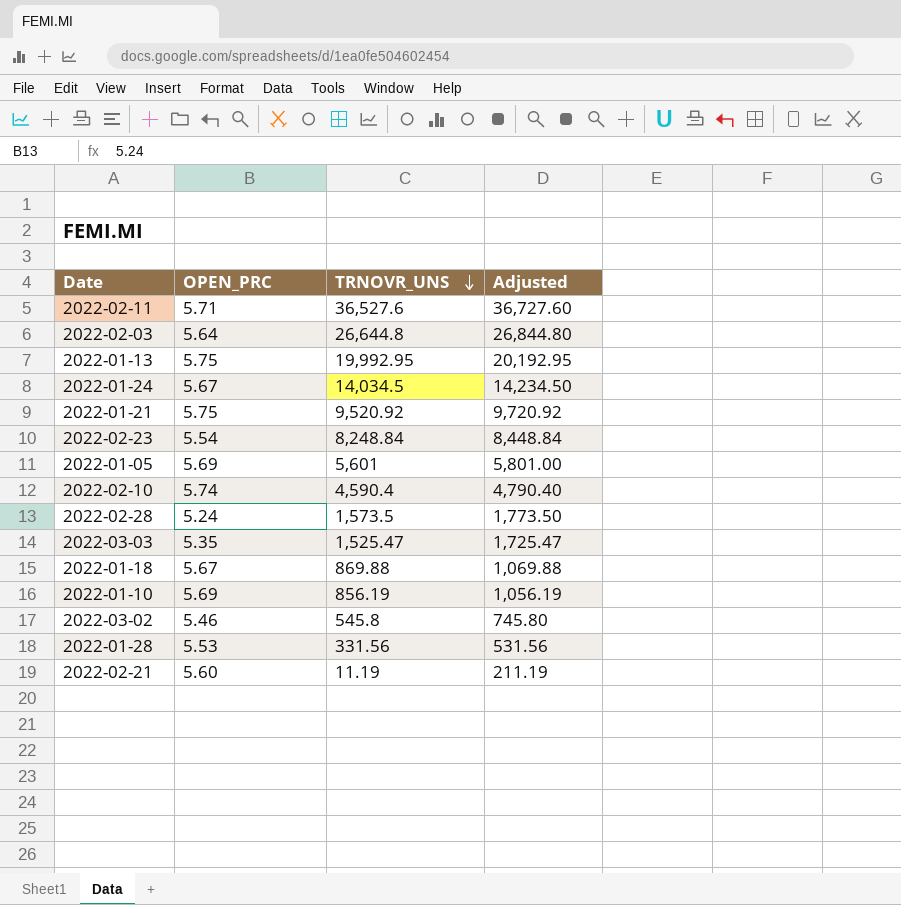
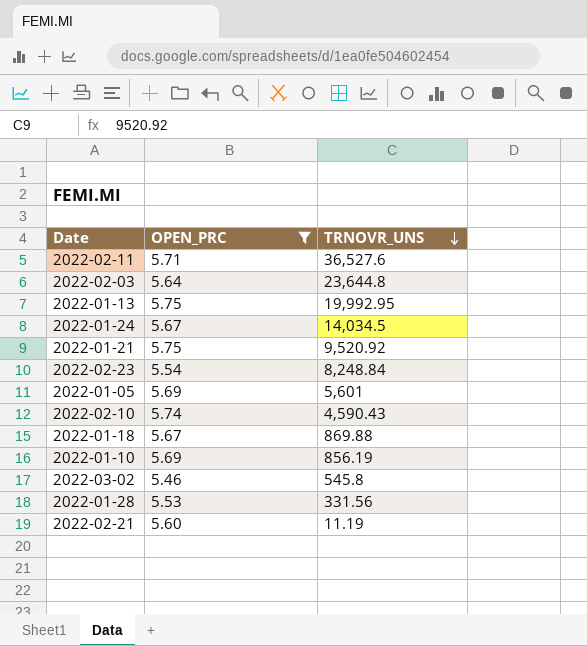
filter: none -> OPEN_PRC >= 5.46
column Adjusted | formula: [TRNOVR_UNS] + 200 -> none
2022-02-03 | TRNOVR_UNS: 26,644.8 -> 23,644.8
2022-02-10 | TRNOVR_UNS: 4,590.4 -> 4,590.43

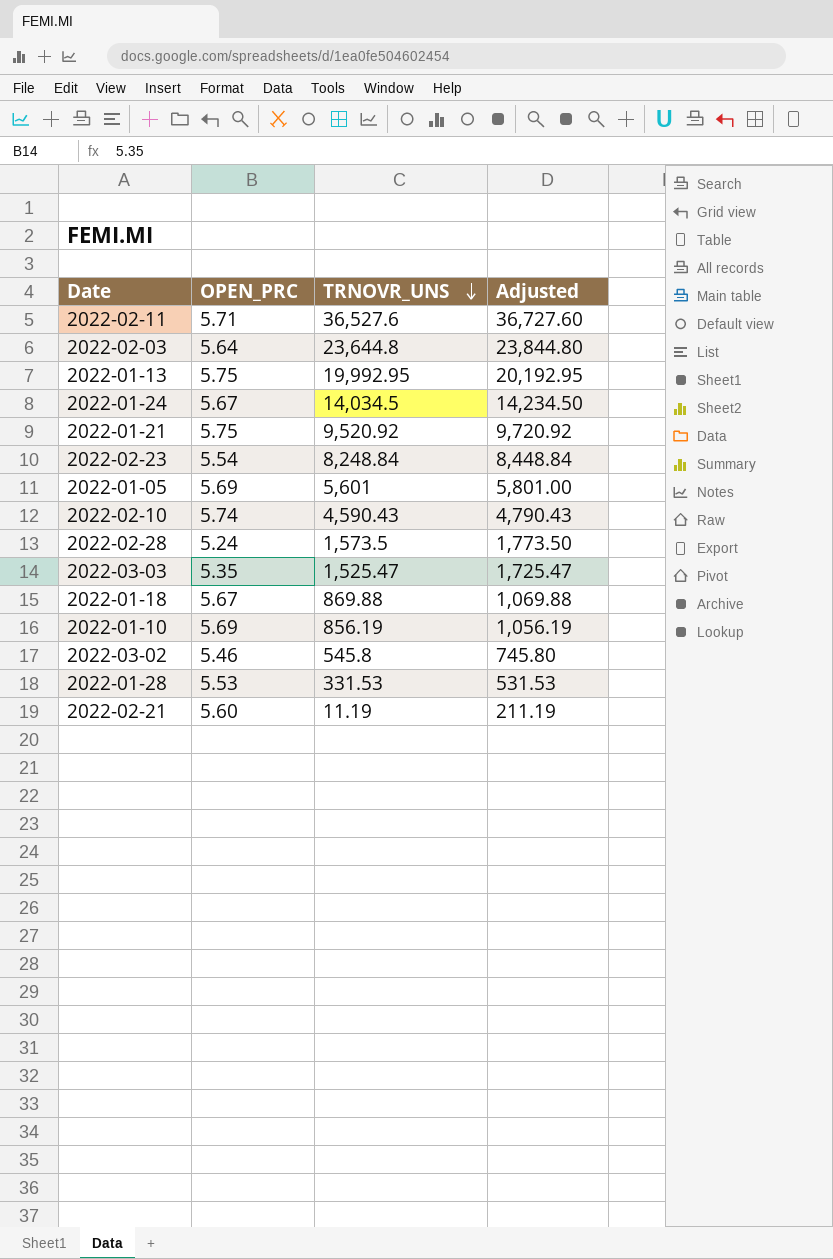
filter: OPEN_PRC >= 5.46 -> none
column Adjusted | formula: none -> [TRNOVR_UNS] + 200
2022-01-28 | TRNOVR_UNS: 331.56 -> 331.53

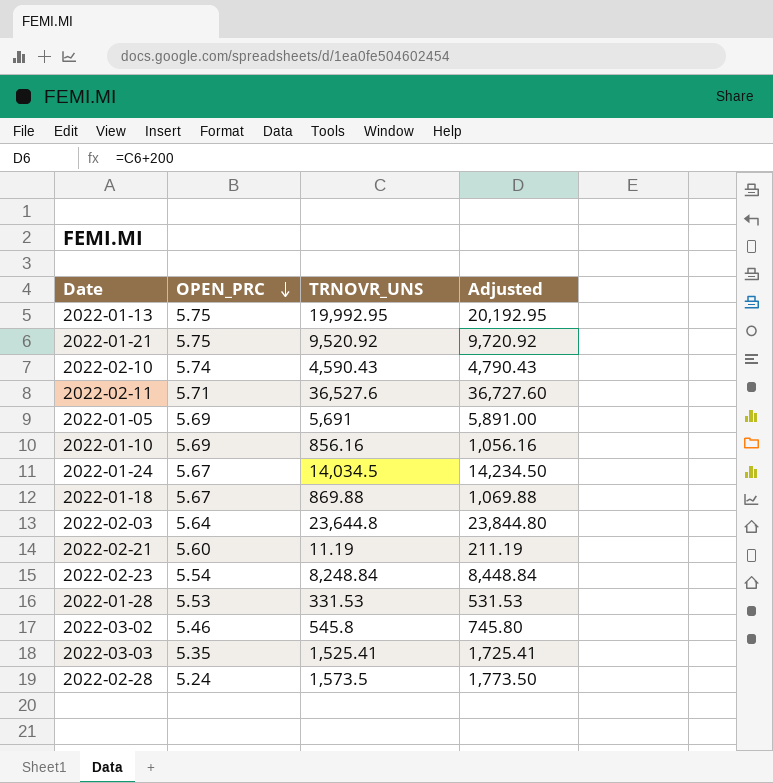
row order: TRNOVR_UNS descending -> OPEN_PRC descending
2022-01-05 | TRNOVR_UNS: 5,601 -> 5,691
2022-01-05 | Adjusted: 5,801.00 -> 5,891.00
2022-01-10 | TRNOVR_UNS: 856.19 -> 856.16
2022-01-10 | Adjusted: 1,056.19 -> 1,056.16
2022-03-03 | TRNOVR_UNS: 1,525.47 -> 1,525.41
2022-03-03 | Adjusted: 1,725.47 -> 1,725.41

